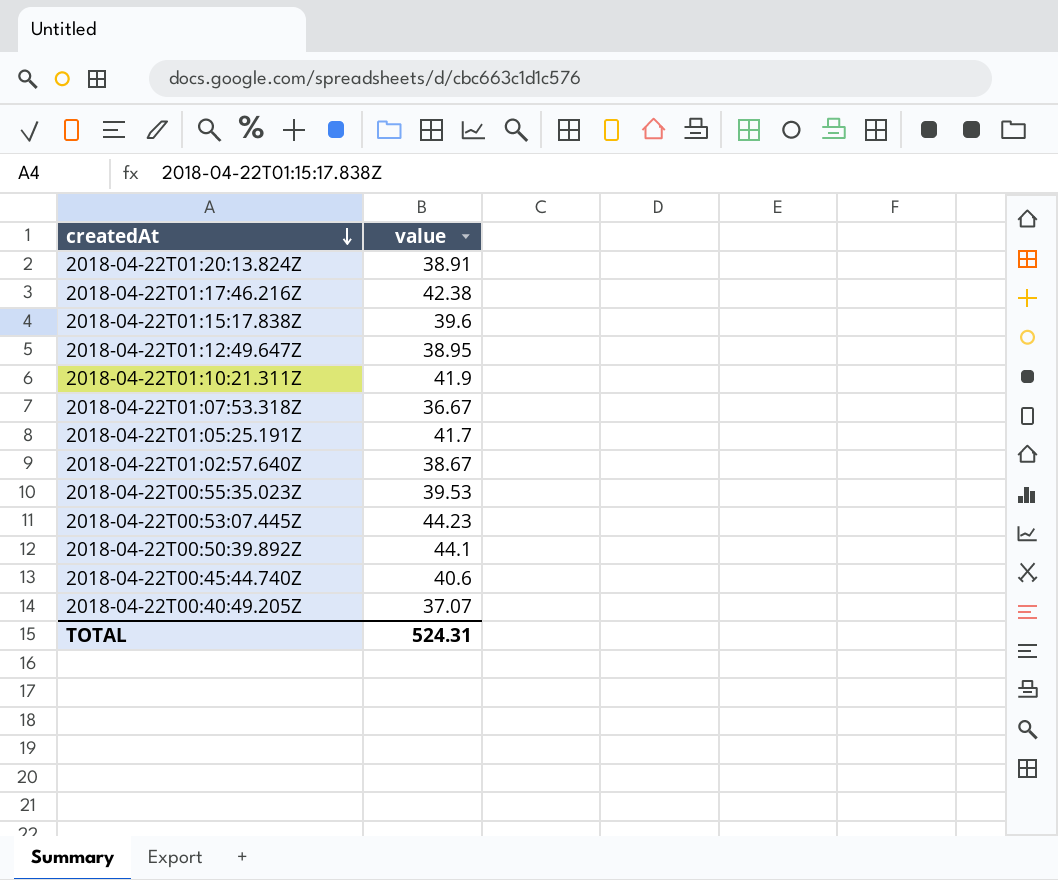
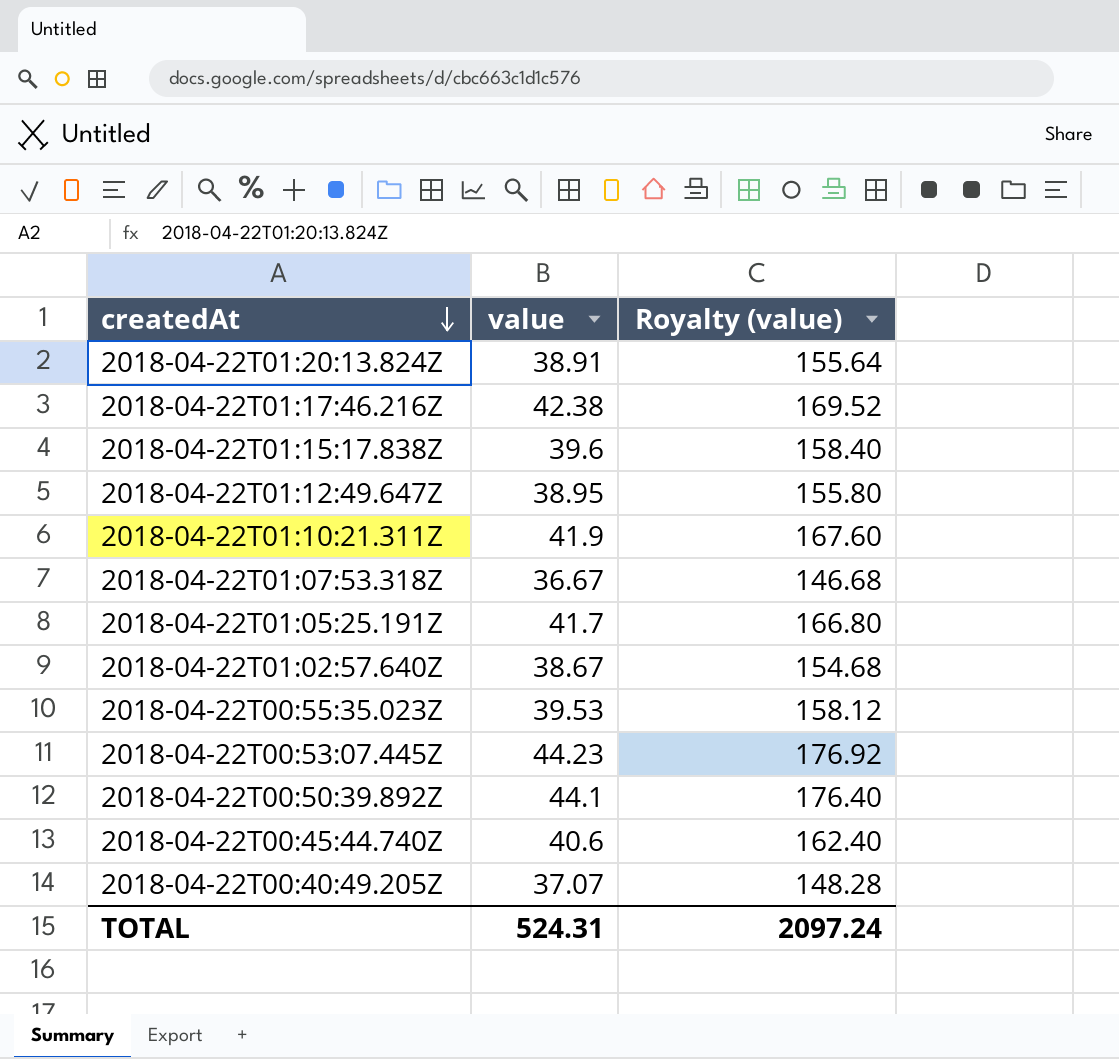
column Royalty (value) | formula: none -> [value] * 4

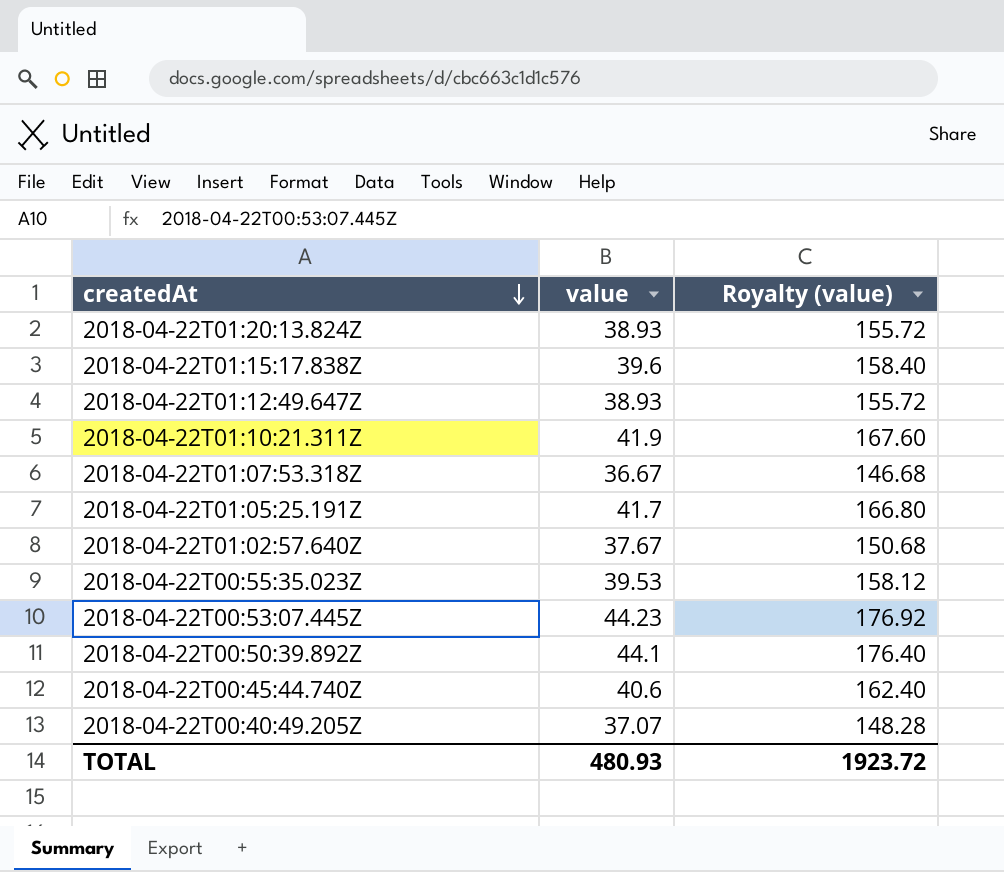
row 2018-04-22T01:17:46.216Z: 42.38 | 169.52 -> none
2018-04-22T01:20:13.824Z | value: 38.91 -> 38.93
2018-04-22T01:20:13.824Z | Royalty (value): 155.64 -> 155.72
2018-04-22T01:12:49.647Z | value: 38.95 -> 38.93
2018-04-22T01:12:49.647Z | Royalty (value): 155.80 -> 155.72
2018-04-22T01:02:57.640Z | value: 38.67 -> 37.67
2018-04-22T01:02:57.640Z | Royalty (value): 154.68 -> 150.68
TOTAL | value: 524.31 -> 480.93
TOTAL | Royalty (value): 2097.24 -> 1923.72

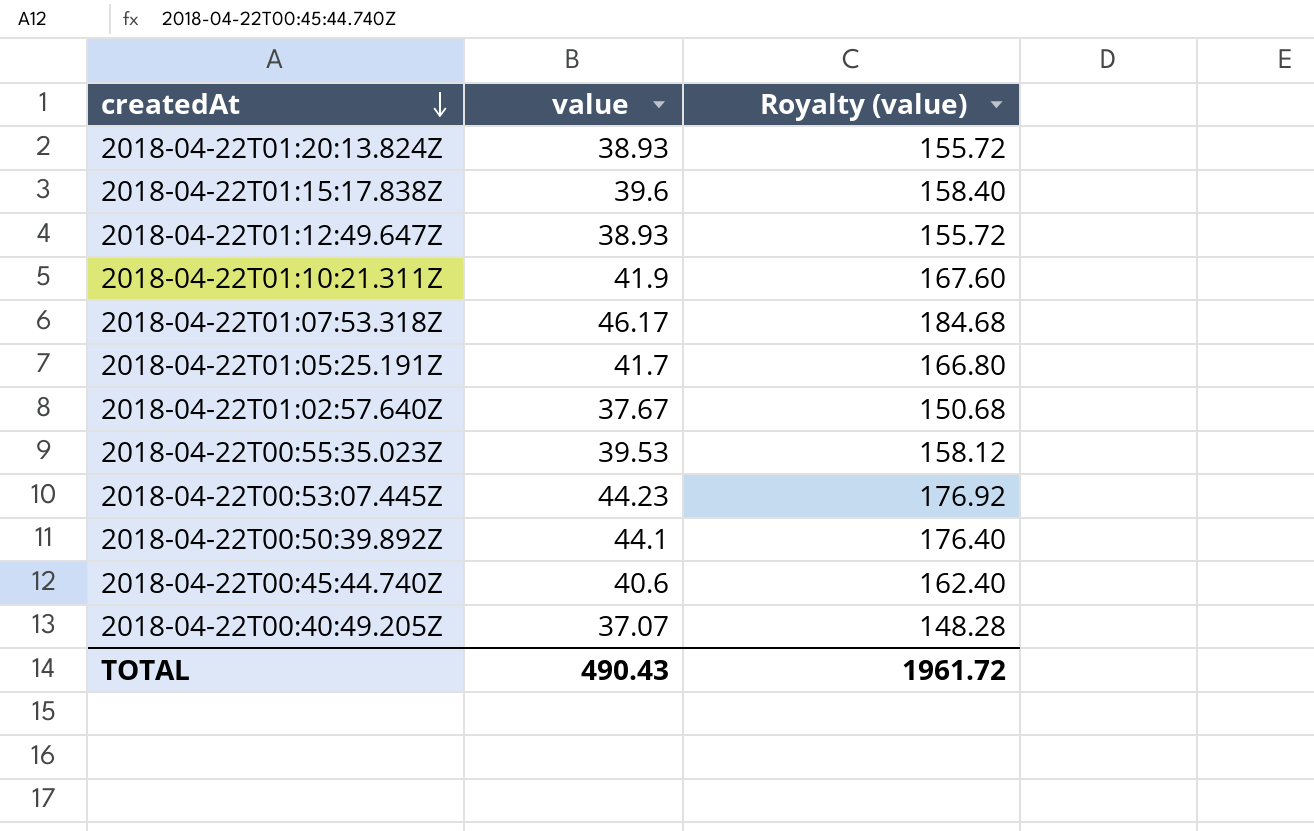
2018-04-22T01:07:53.318Z | value: 36.67 -> 46.17
2018-04-22T01:07:53.318Z | Royalty (value): 146.68 -> 184.68
TOTAL | value: 480.93 -> 490.43
TOTAL | Royalty (value): 1923.72 -> 1961.72

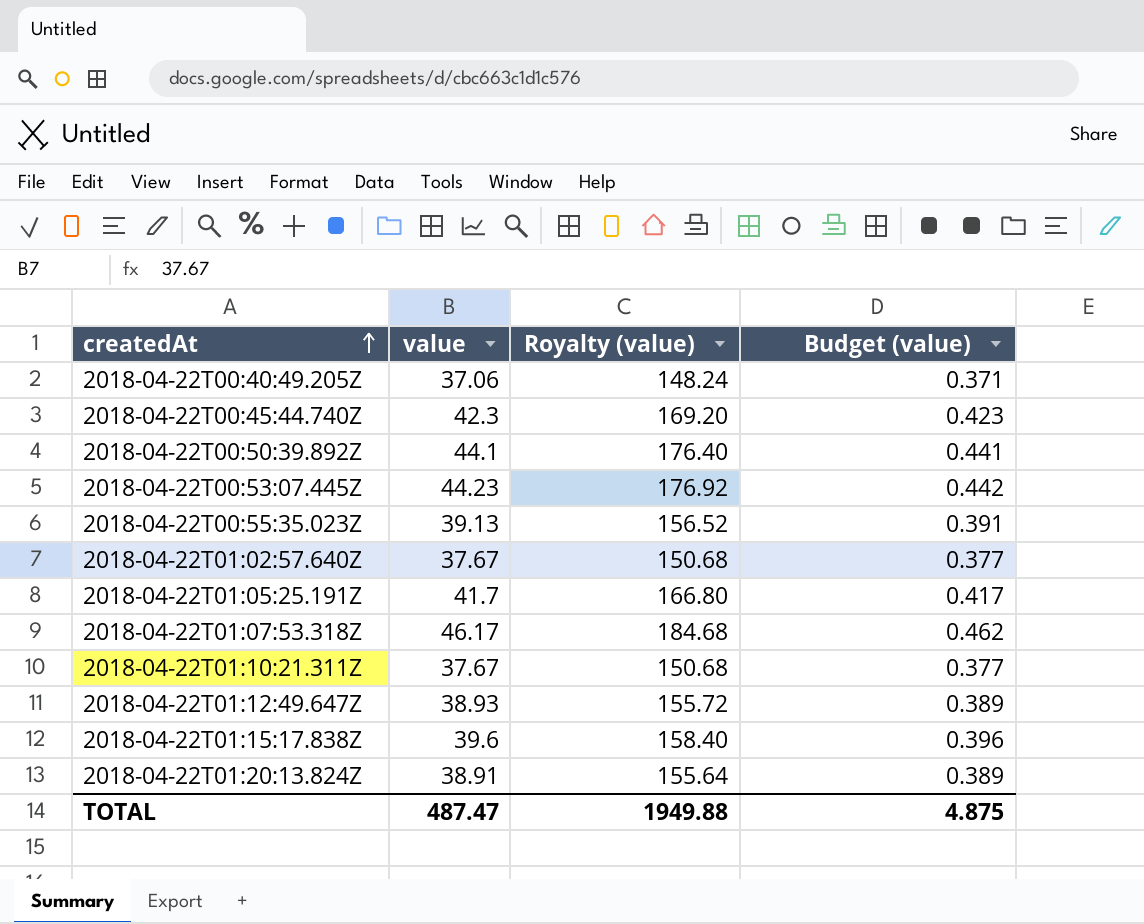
row order: createdAt descending -> createdAt ascending
column Budget (value) | formula: none -> [value] * 0.01
2018-04-22T00:40:49.205Z | value: 37.07 -> 37.06
2018-04-22T00:40:49.205Z | Royalty (value): 148.28 -> 148.24
2018-04-22T00:45:44.740Z | value: 40.6 -> 42.3
2018-04-22T00:45:44.740Z | Royalty (value): 162.40 -> 169.20
2018-04-22T00:55:35.023Z | value: 39.53 -> 39.13
2018-04-22T00:55:35.023Z | Royalty (value): 158.12 -> 156.52
2018-04-22T01:10:21.311Z | value: 41.9 -> 37.67
2018-04-22T01:10:21.311Z | Royalty (value): 167.60 -> 150.68
2018-04-22T01:20:13.824Z | value: 38.93 -> 38.91
2018-04-22T01:20:13.824Z | Royalty (value): 155.72 -> 155.64
TOTAL | value: 490.43 -> 487.47
TOTAL | Royalty (value): 1961.72 -> 1949.88

